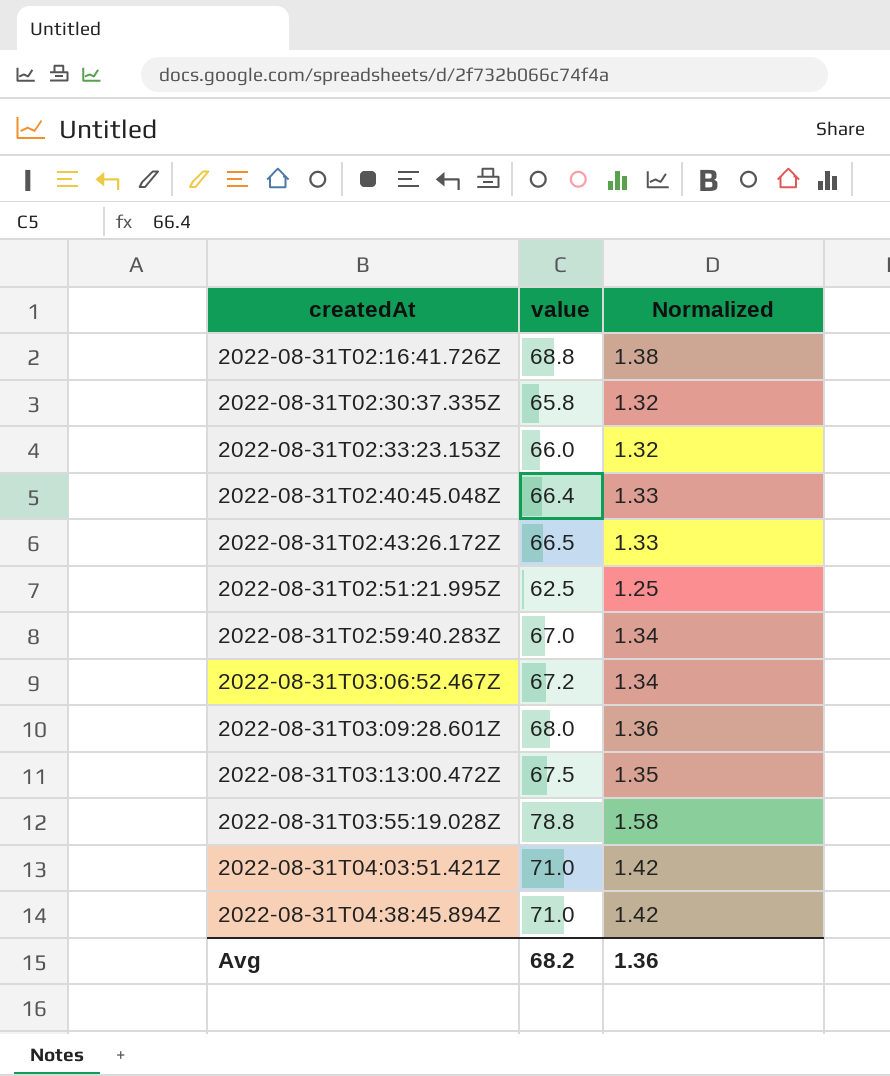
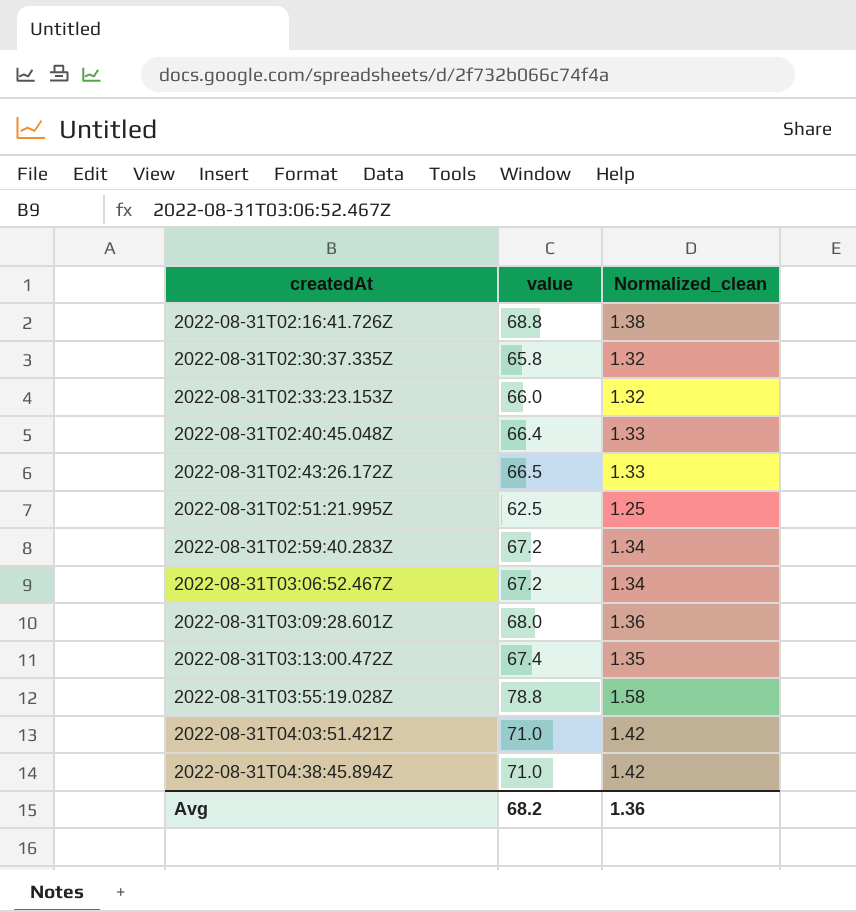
column name: Normalized -> Normalized_clean
2022-08-31T02:59:40.283Z | value: 67.0 -> 67.2
2022-08-31T03:13:00.472Z | value: 67.5 -> 67.4

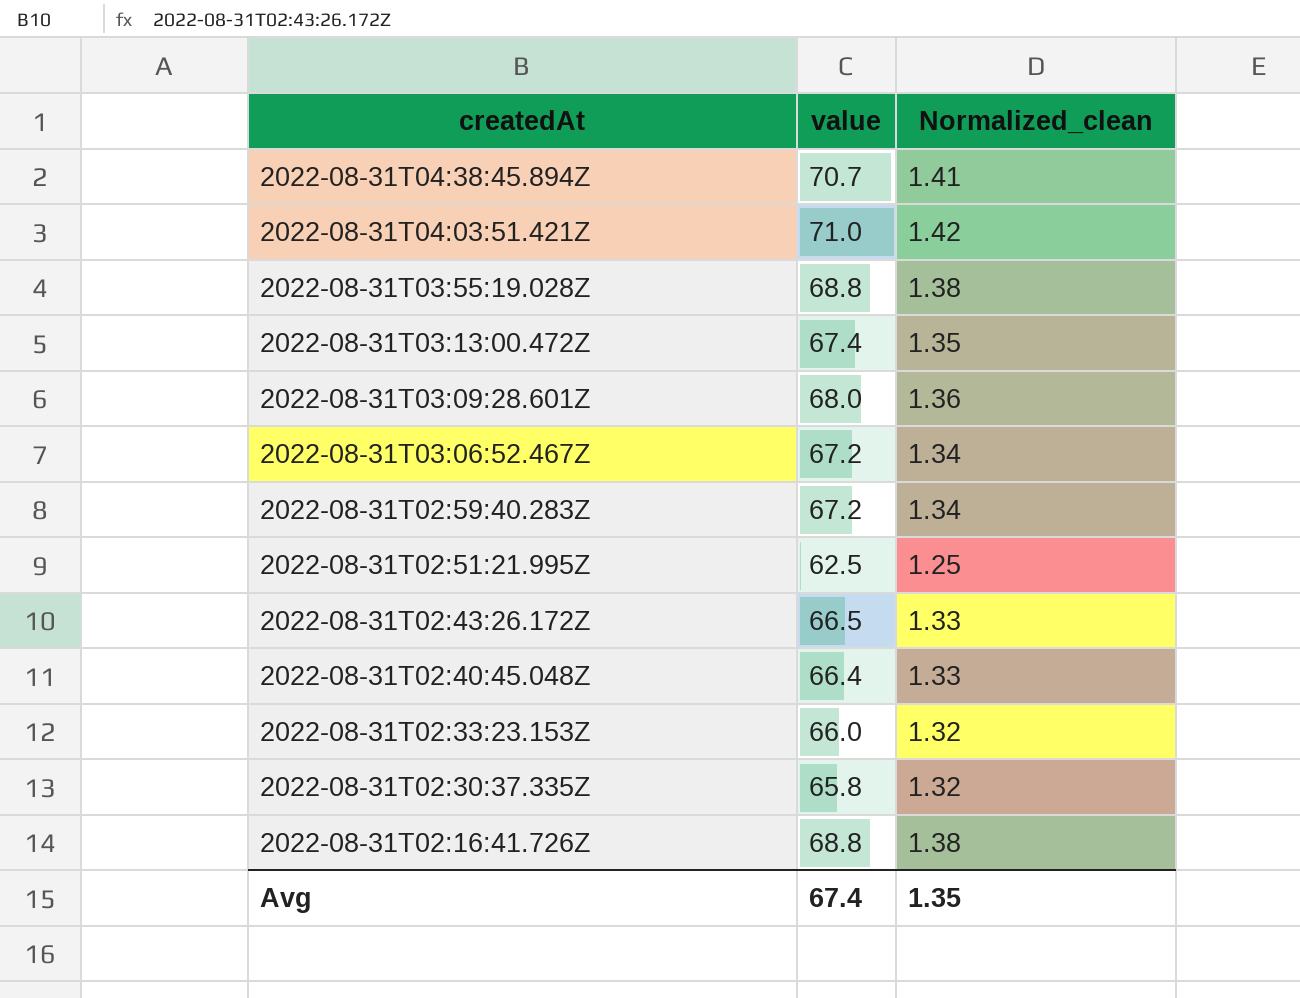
row order: createdAt ascending -> createdAt descending
2022-08-31T04:38:45.894Z | value: 71.0 -> 70.7
2022-08-31T04:38:45.894Z | Normalized_clean: 1.42 -> 1.41
2022-08-31T03:55:19.028Z | value: 78.8 -> 68.8
2022-08-31T03:55:19.028Z | Normalized_clean: 1.58 -> 1.38
Avg | value: 68.2 -> 67.4
Avg | Normalized_clean: 1.36 -> 1.35

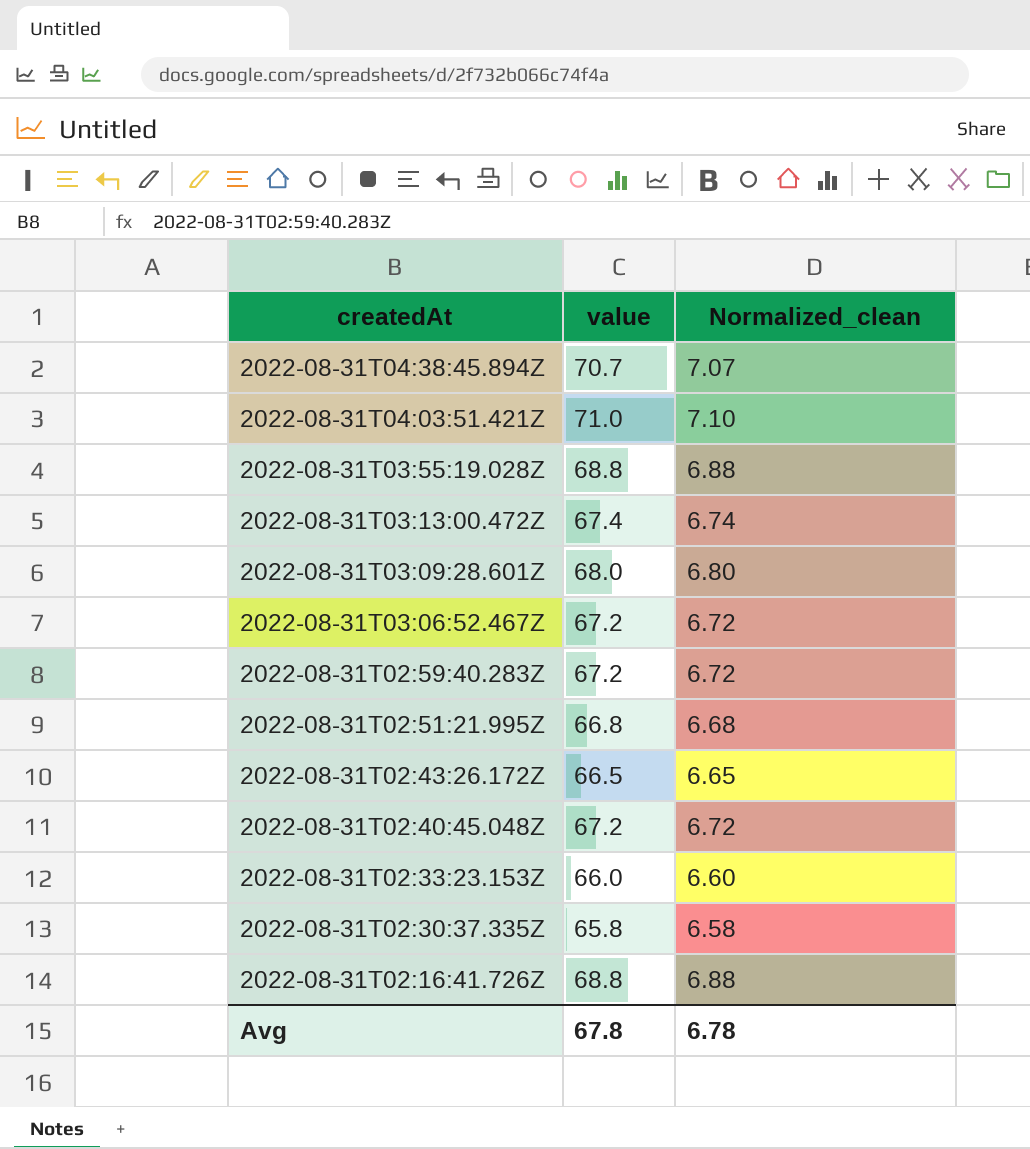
column Normalized_clean | formula: [value] * 0.02 -> [value] * 0.1
2022-08-31T02:51:21.995Z | value: 62.5 -> 66.8
2022-08-31T02:40:45.048Z | value: 66.4 -> 67.2
Avg | value: 67.4 -> 67.8
Avg | Normalized_clean: 1.35 -> 6.78

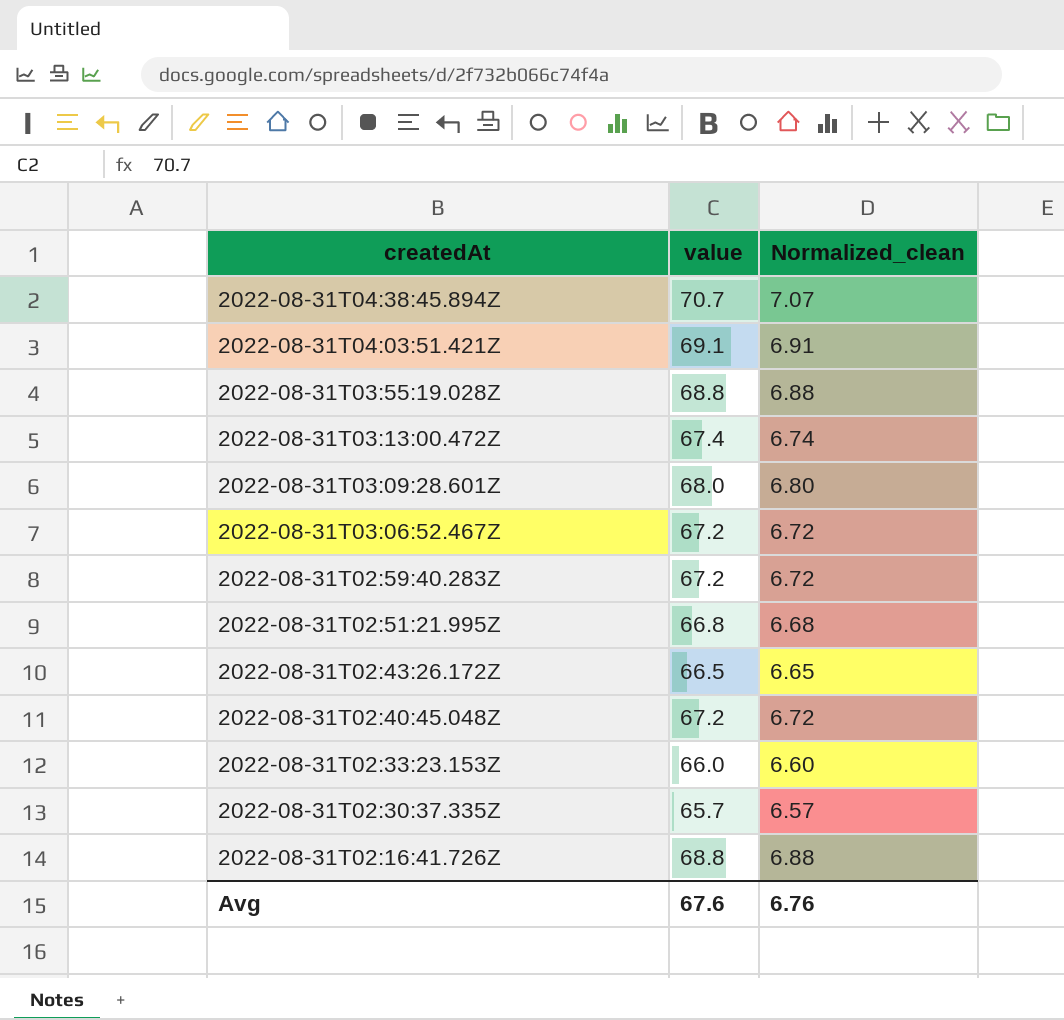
2022-08-31T04:03:51.421Z | value: 71.0 -> 69.1
2022-08-31T04:03:51.421Z | Normalized_clean: 7.10 -> 6.91
2022-08-31T02:30:37.335Z | value: 65.8 -> 65.7
2022-08-31T02:30:37.335Z | Normalized_clean: 6.58 -> 6.57
Avg | value: 67.8 -> 67.6
Avg | Normalized_clean: 6.78 -> 6.76

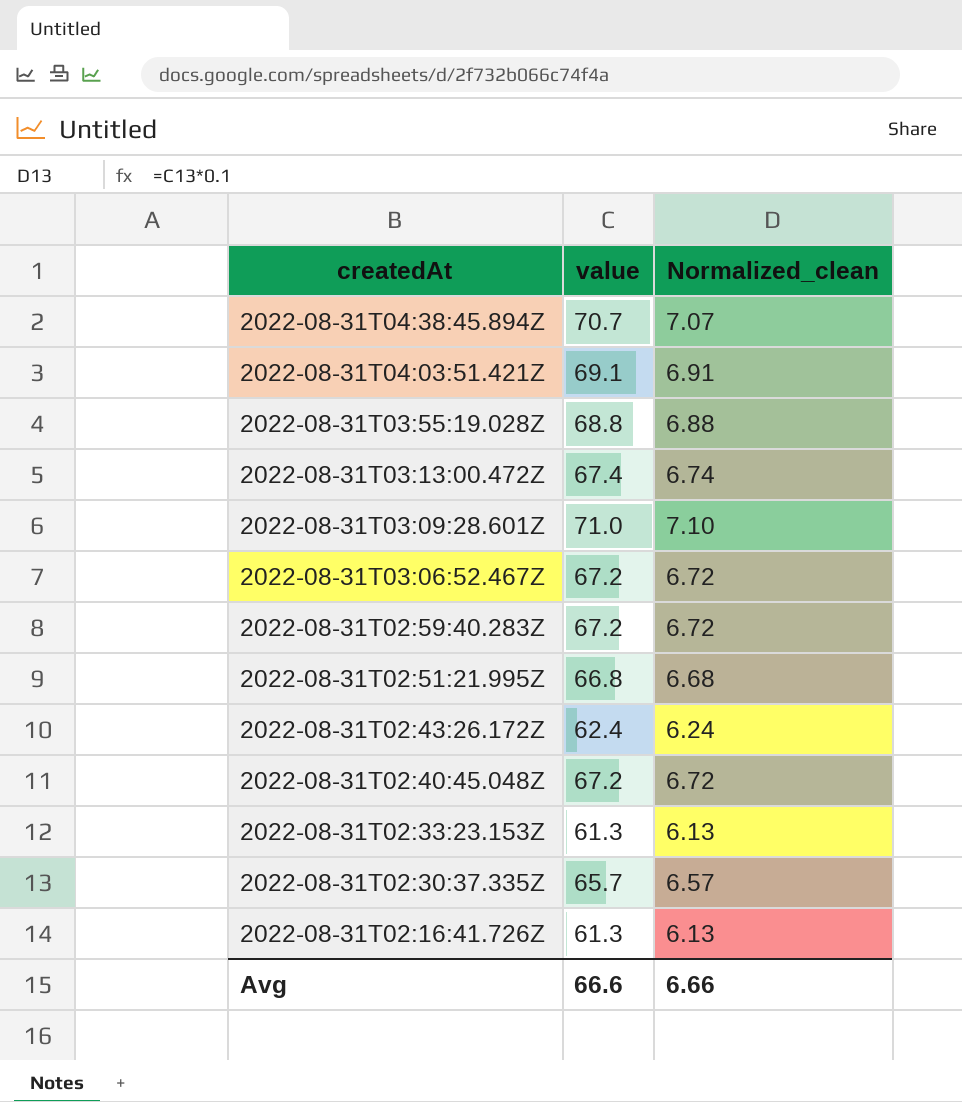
2022-08-31T03:09:28.601Z | value: 68.0 -> 71.0
2022-08-31T03:09:28.601Z | Normalized_clean: 6.80 -> 7.10
2022-08-31T02:43:26.172Z | value: 66.5 -> 62.4
2022-08-31T02:43:26.172Z | Normalized_clean: 6.65 -> 6.24
2022-08-31T02:33:23.153Z | value: 66.0 -> 61.3
2022-08-31T02:33:23.153Z | Normalized_clean: 6.60 -> 6.13
2022-08-31T02:16:41.726Z | value: 68.8 -> 61.3
2022-08-31T02:16:41.726Z | Normalized_clean: 6.88 -> 6.13
Avg | value: 67.6 -> 66.6
Avg | Normalized_clean: 6.76 -> 6.66

